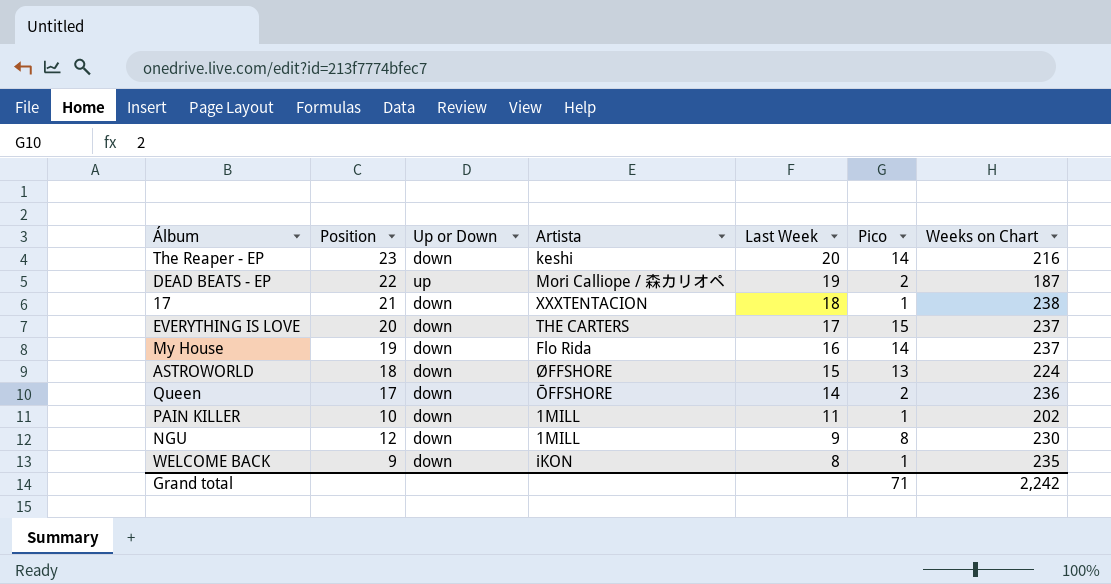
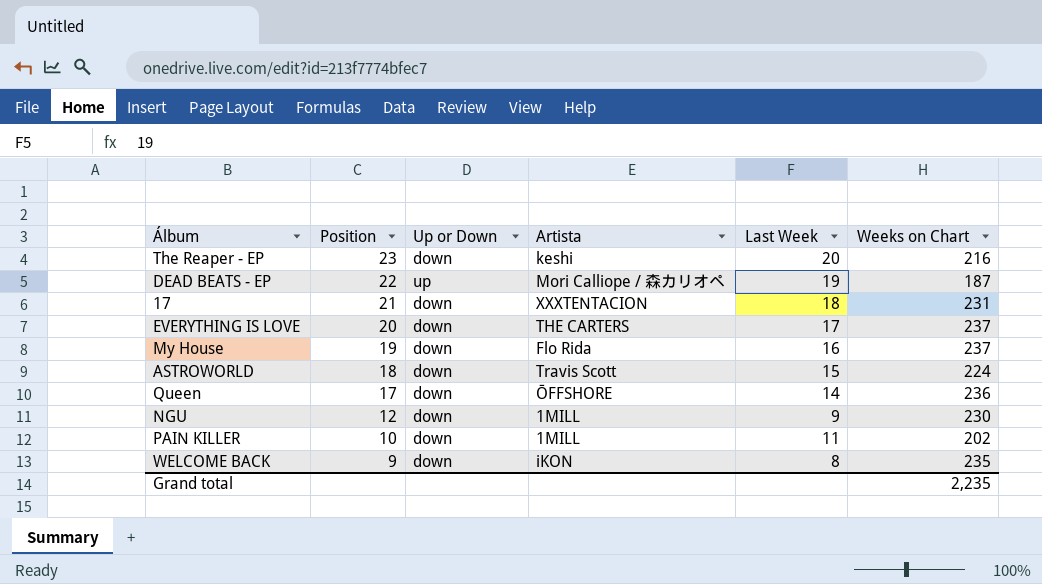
row order: Last Week descending -> Position descending
column Pico | position: 6 -> none
17 | Weeks on Chart: 238 -> 231
ASTROWORLD | Artista: ØFFSHORE -> Travis Scott
Grand total | Weeks on Chart: 2,242 -> 2,235

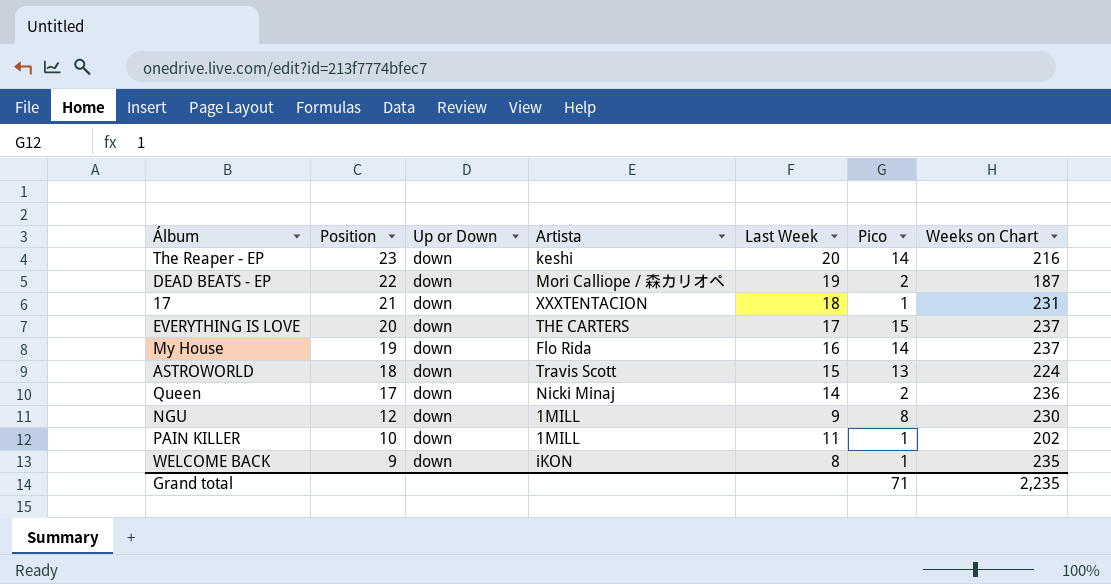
column Pico | position: none -> 6
DEAD BEATS - EP | Up or Down: up -> down
Queen | Artista: ŌFFSHORE -> Nicki Minaj

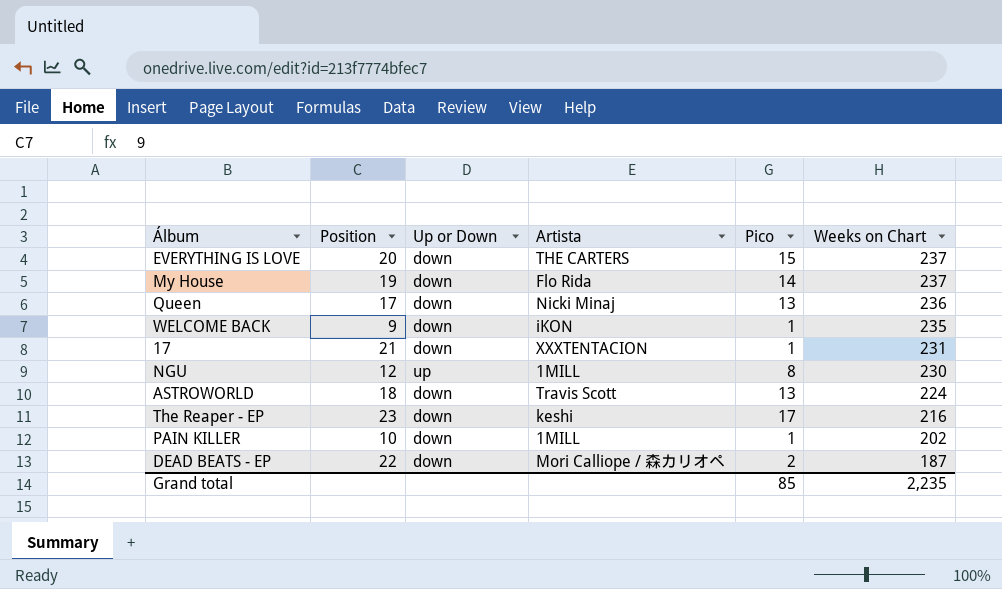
row order: Position descending -> Weeks on Chart descending
column Last Week | position: 5 -> none
Queen | Pico: 2 -> 13
NGU | Up or Down: down -> up
The Reaper - EP | Pico: 14 -> 17
Grand total | Pico: 71 -> 85

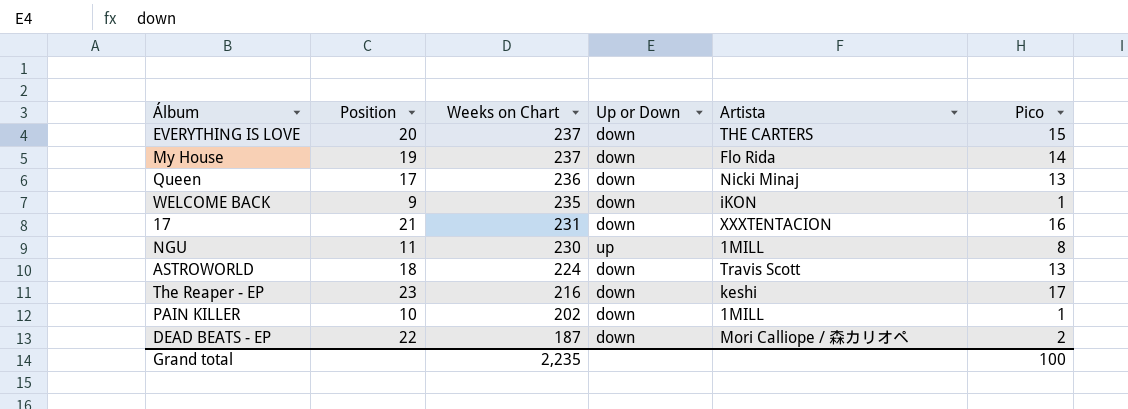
column Weeks on Chart | position: 6 -> 3
17 | Pico: 1 -> 16
NGU | Position: 12 -> 11
Grand total | Pico: 85 -> 100

